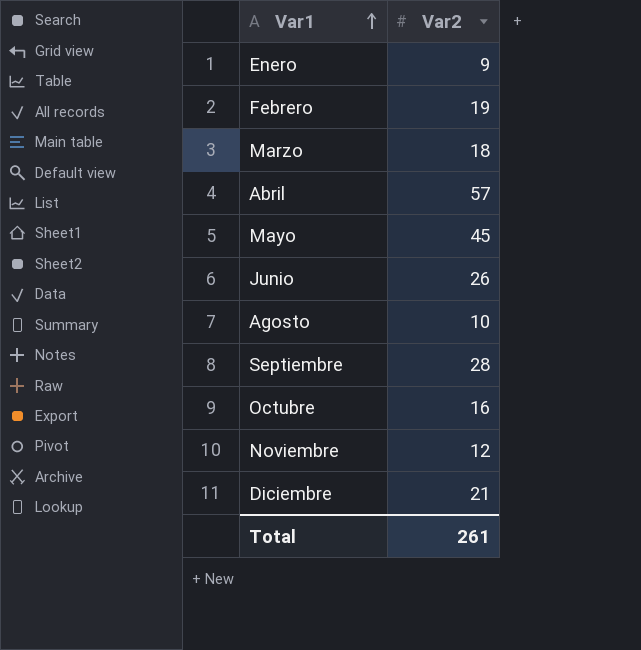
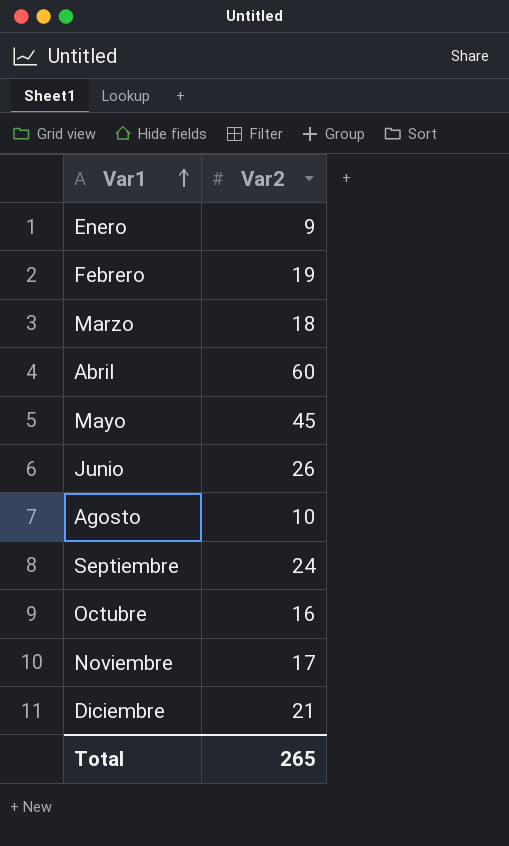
Abril | Var2: 57 -> 60
Septiembre | Var2: 28 -> 24
Noviembre | Var2: 12 -> 17
Total | Var2: 261 -> 265

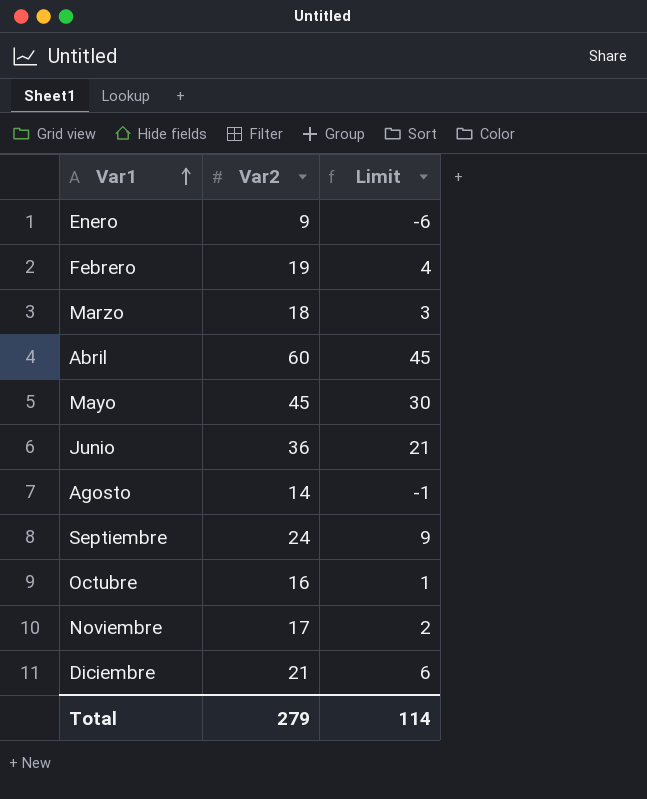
column Limit | formula: none -> [Var2] - 15
Junio | Var2: 26 -> 36
Agosto | Var2: 10 -> 14
Total | Var2: 265 -> 279

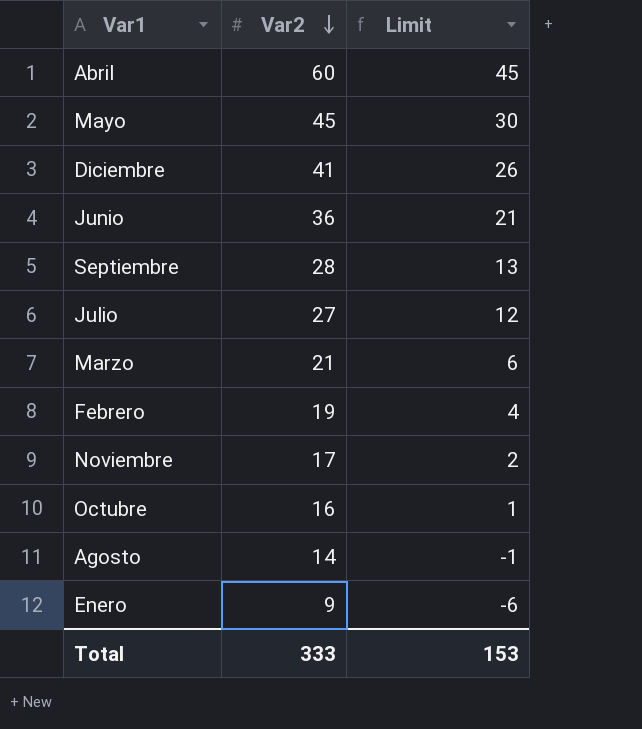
row order: Var1 ascending -> Var2 descending
Diciembre | Var2: 21 -> 41
Diciembre | Limit: 6 -> 26
Septiembre | Var2: 24 -> 28
Septiembre | Limit: 9 -> 13
row Julio: none -> 27 | 12
Marzo | Var2: 18 -> 21
Marzo | Limit: 3 -> 6
Total | Var2: 279 -> 333
Total | Limit: 114 -> 153

